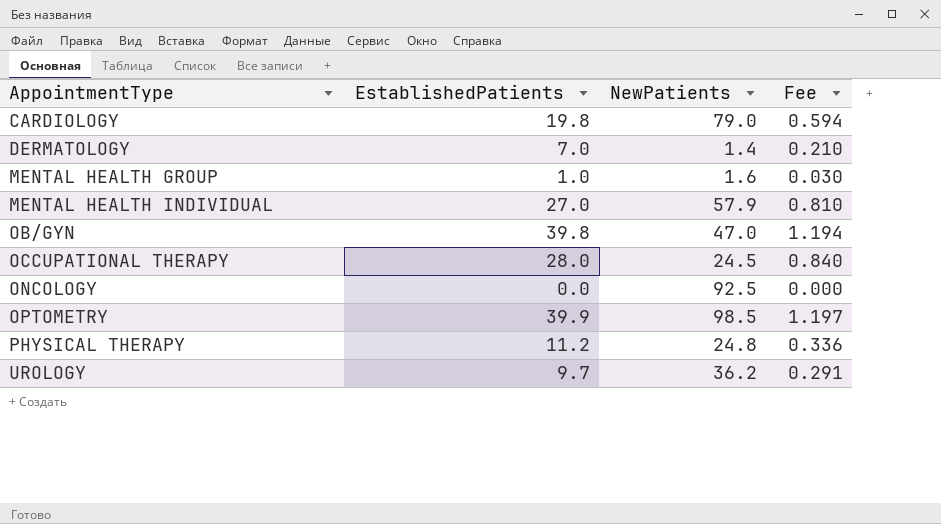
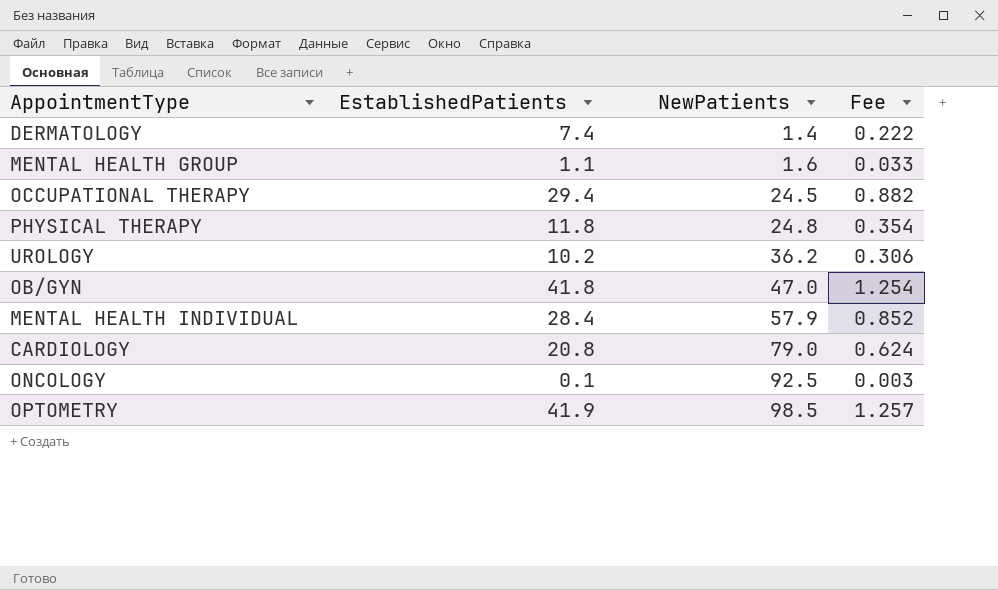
row order: AppointmentType ascending -> NewPatients ascending
DERMATOLOGY | EstablishedPatients: 7.0 -> 7.4
DERMATOLOGY | Fee: 0.210 -> 0.222
MENTAL HEALTH GROUP | EstablishedPatients: 1.0 -> 1.1
MENTAL HEALTH GROUP | Fee: 0.030 -> 0.033
OCCUPATIONAL THERAPY | EstablishedPatients: 28.0 -> 29.4
OCCUPATIONAL THERAPY | Fee: 0.840 -> 0.882
PHYSICAL THERAPY | EstablishedPatients: 11.2 -> 11.8
PHYSICAL THERAPY | Fee: 0.336 -> 0.354
UROLOGY | EstablishedPatients: 9.7 -> 10.2
UROLOGY | Fee: 0.291 -> 0.306
OB/GYN | EstablishedPatients: 39.8 -> 41.8
OB/GYN | Fee: 1.194 -> 1.254
MENTAL HEALTH INDIVIDUAL | EstablishedPatients: 27.0 -> 28.4
MENTAL HEALTH INDIVIDUAL | Fee: 0.810 -> 0.852
CARDIOLOGY | EstablishedPatients: 19.8 -> 20.8
CARDIOLOGY | Fee: 0.594 -> 0.624
ONCOLOGY | EstablishedPatients: 0.0 -> 0.1
ONCOLOGY | Fee: 0.000 -> 0.003
OPTOMETRY | EstablishedPatients: 39.9 -> 41.9
OPTOMETRY | Fee: 1.197 -> 1.257

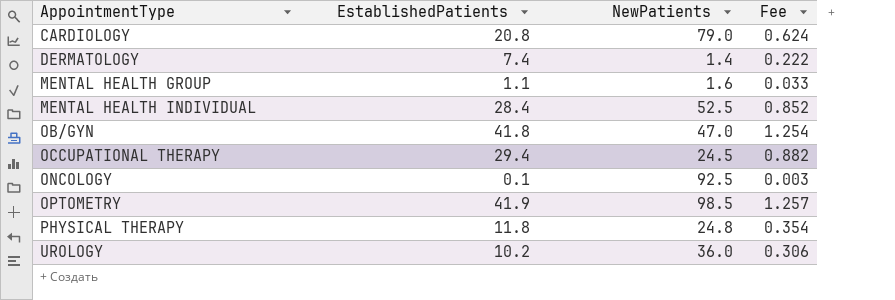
row order: NewPatients ascending -> AppointmentType ascending
MENTAL HEALTH INDIVIDUAL | NewPatients: 57.9 -> 52.5
UROLOGY | NewPatients: 36.2 -> 36.0

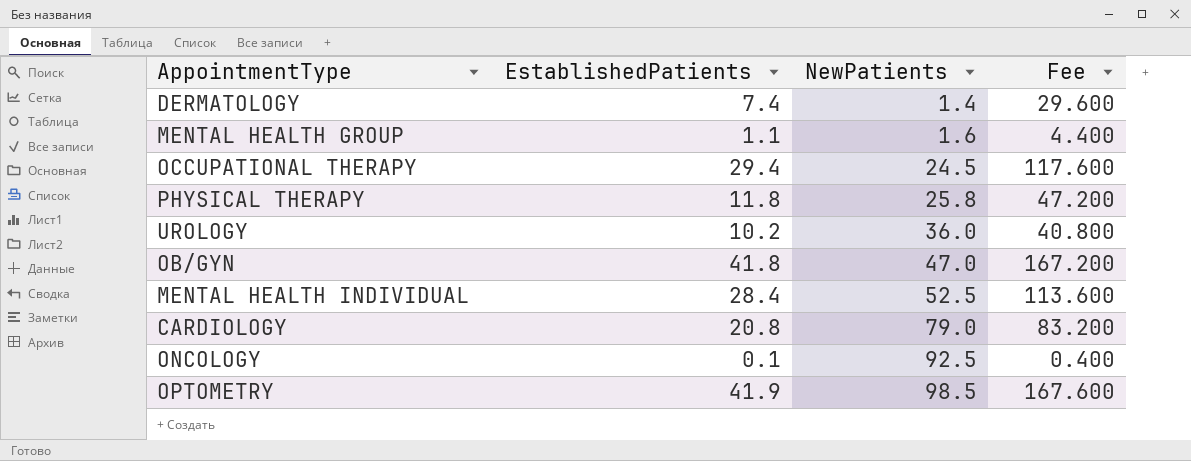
row order: AppointmentType ascending -> NewPatients ascending
column Fee | formula: [EstablishedPatients] * 0.03 -> [EstablishedPatients] * 4
PHYSICAL THERAPY | NewPatients: 24.8 -> 25.8

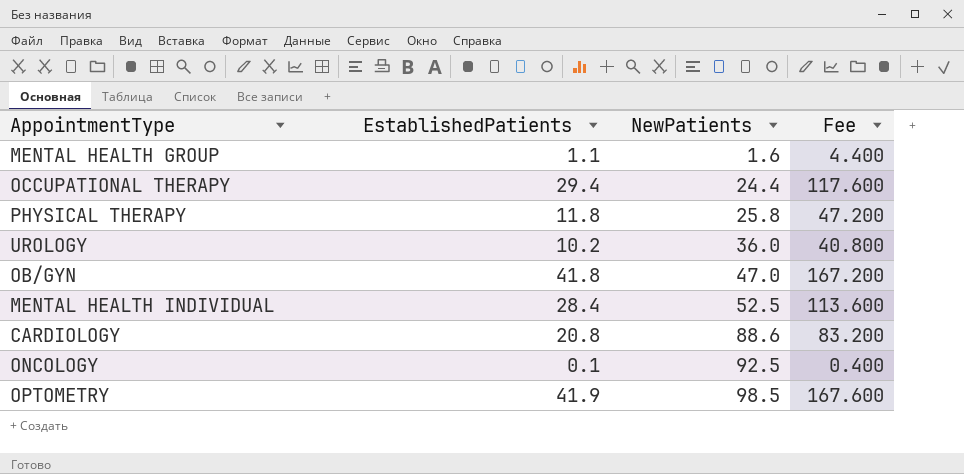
row DERMATOLOGY: 7.4 | 1.4 | 29.600 -> none
OCCUPATIONAL THERAPY | NewPatients: 24.5 -> 24.4
CARDIOLOGY | NewPatients: 79.0 -> 88.6

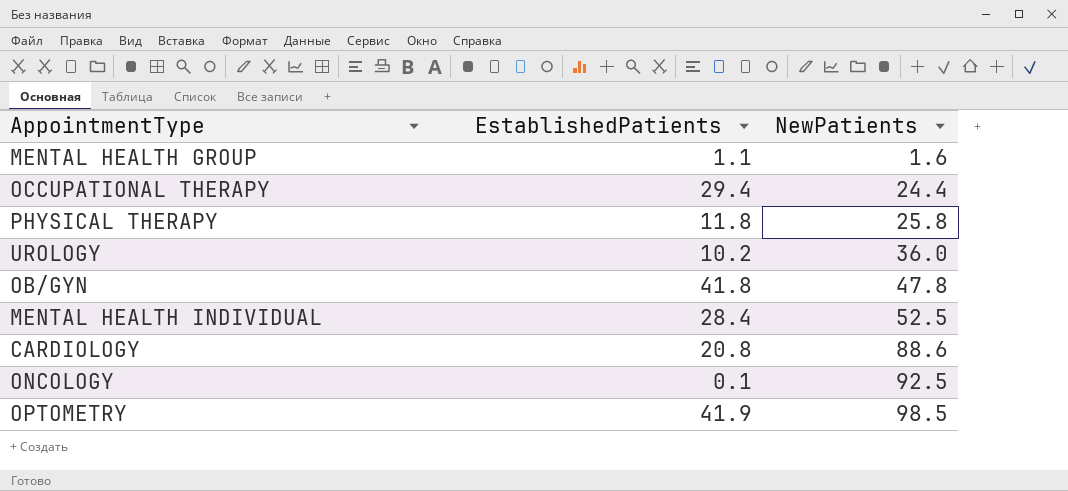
column Fee | formula: [EstablishedPatients] * 4 -> none
OB/GYN | NewPatients: 47.0 -> 47.8

